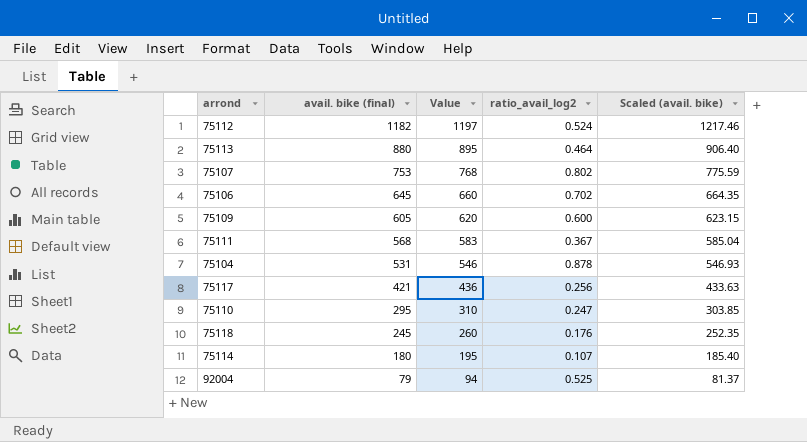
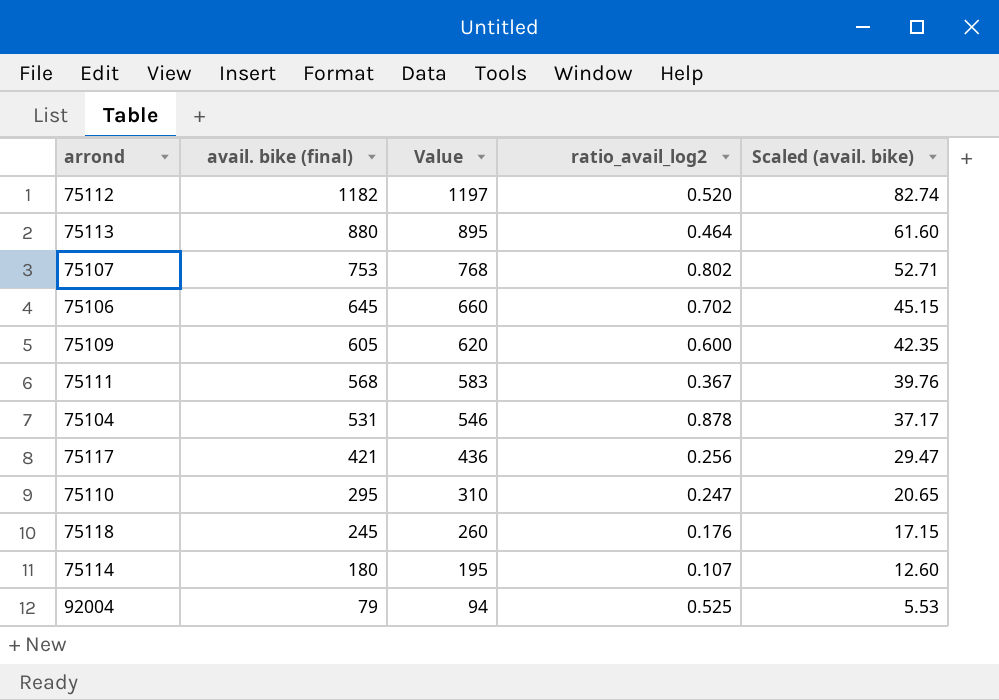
column Scaled (avail. bike) | formula: [avail. bike (final)] * 1.03 -> [avail. bike (final)] * 0.07
75112 | ratio_avail_log2: 0.524 -> 0.520

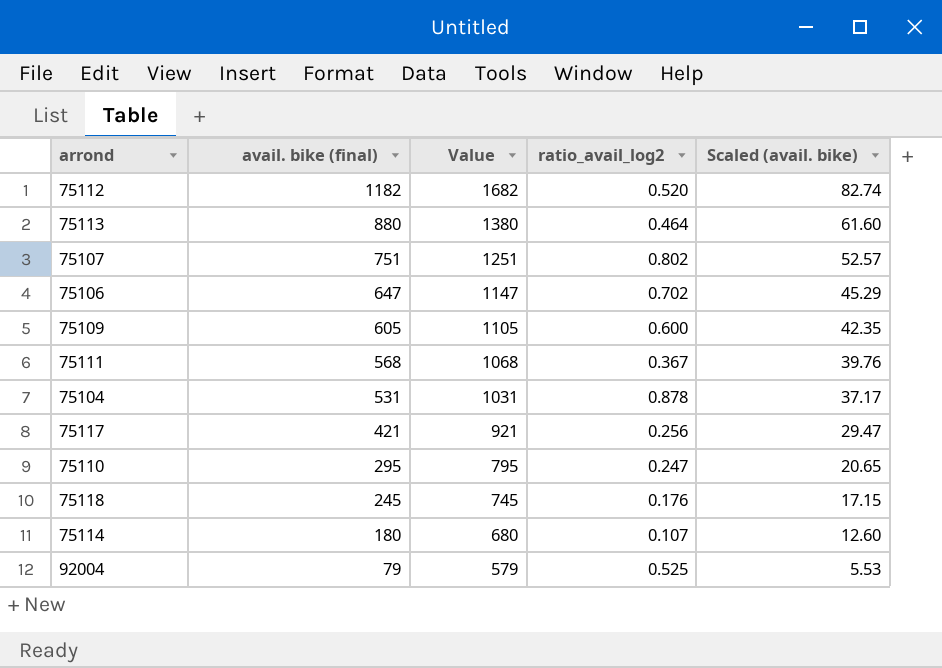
column Value | formula: [avail. bike (final)] + 15 -> [avail. bike (final)] + 500
75107 | avail. bike (final): 753 -> 751
75107 | Scaled (avail. bike): 52.71 -> 52.57
75106 | avail. bike (final): 645 -> 647
75106 | Scaled (avail. bike): 45.15 -> 45.29

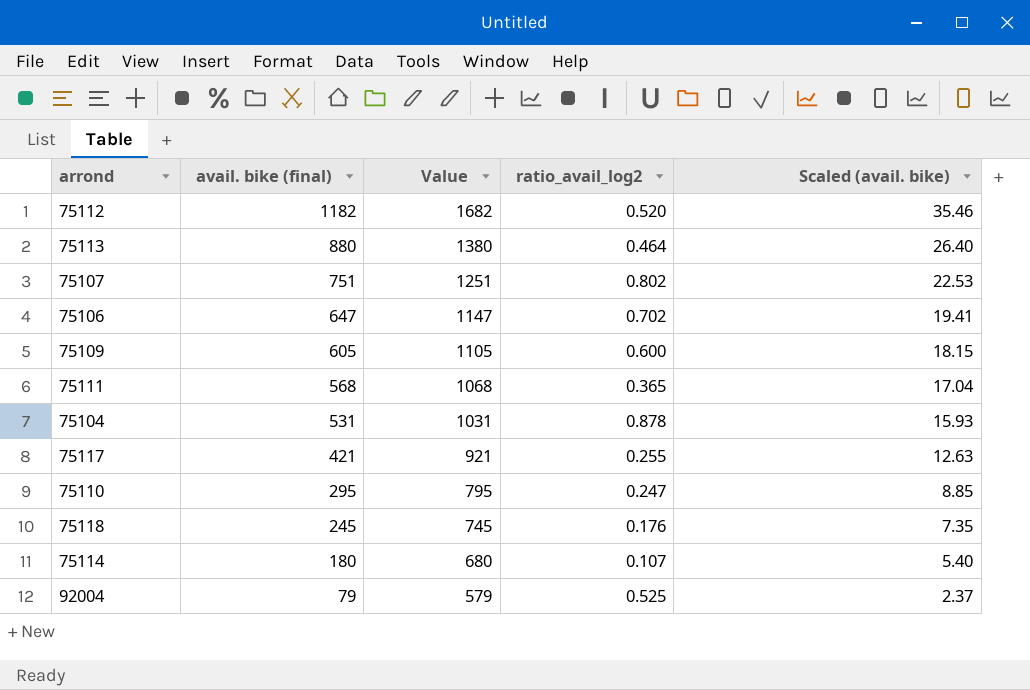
column Scaled (avail. bike) | formula: [avail. bike (final)] * 0.07 -> [avail. bike (final)] * 0.03
75111 | ratio_avail_log2: 0.367 -> 0.365
75117 | ratio_avail_log2: 0.256 -> 0.255

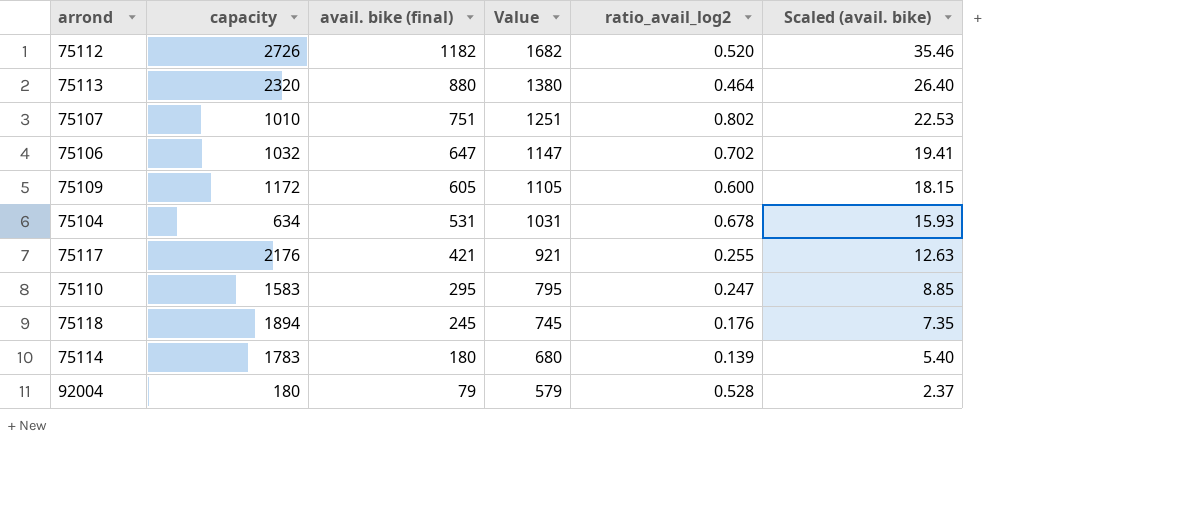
column capacity | position: none -> 2
row 75111: 568 | 1068 | 0.365 | 17.04 -> none
75104 | ratio_avail_log2: 0.878 -> 0.678
75114 | ratio_avail_log2: 0.107 -> 0.139
92004 | ratio_avail_log2: 0.525 -> 0.528

